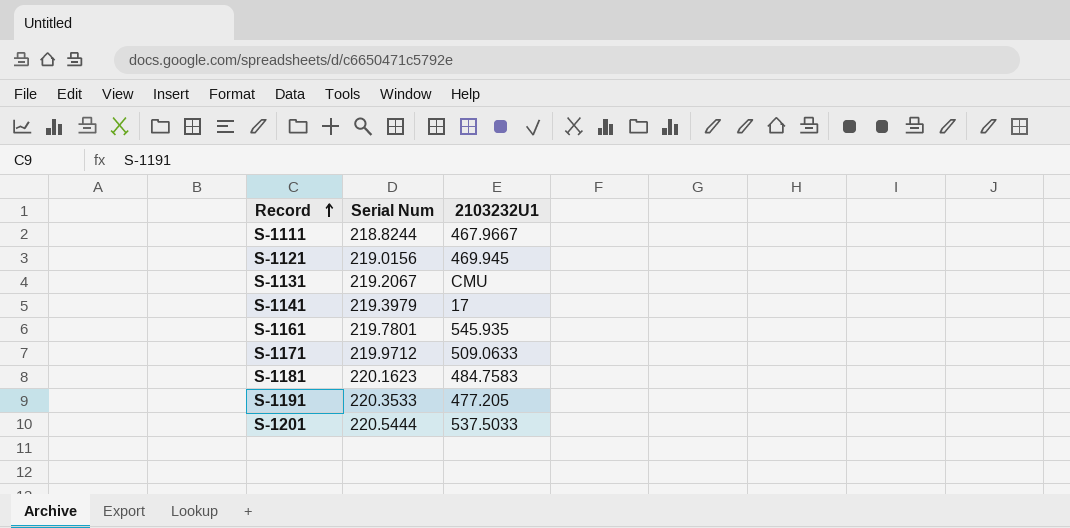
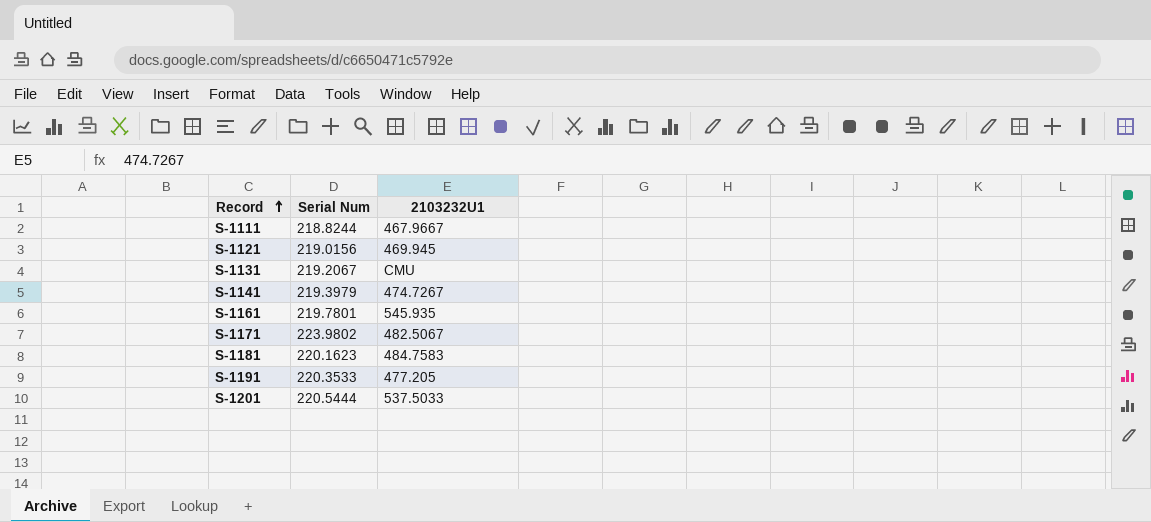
S-1141 | 2103232U1: 17 -> 474.7267
S-1171 | Serial Num: 219.9712 -> 223.9802
S-1171 | 2103232U1: 509.0633 -> 482.5067

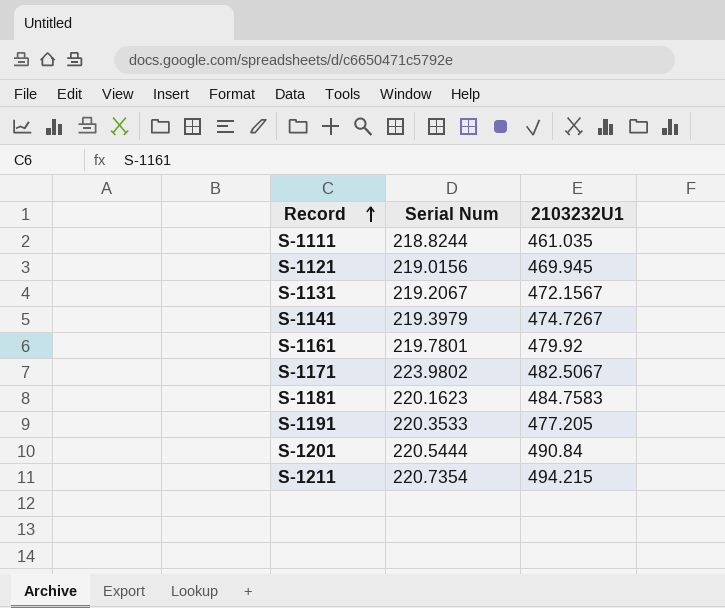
S-1111 | 2103232U1: 467.9667 -> 461.035
S-1131 | 2103232U1: CMU -> 472.1567
S-1161 | 2103232U1: 545.935 -> 479.92
S-1201 | 2103232U1: 537.5033 -> 490.84
row S-1211: none -> 220.7354 | 494.215

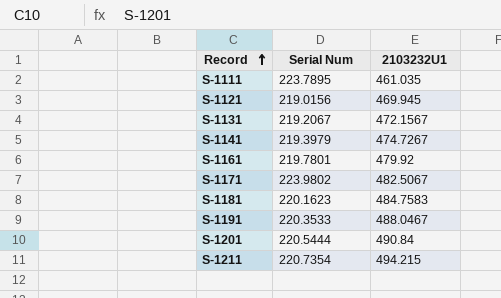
S-1111 | Serial Num: 218.8244 -> 223.7895
S-1191 | 2103232U1: 477.205 -> 488.0467

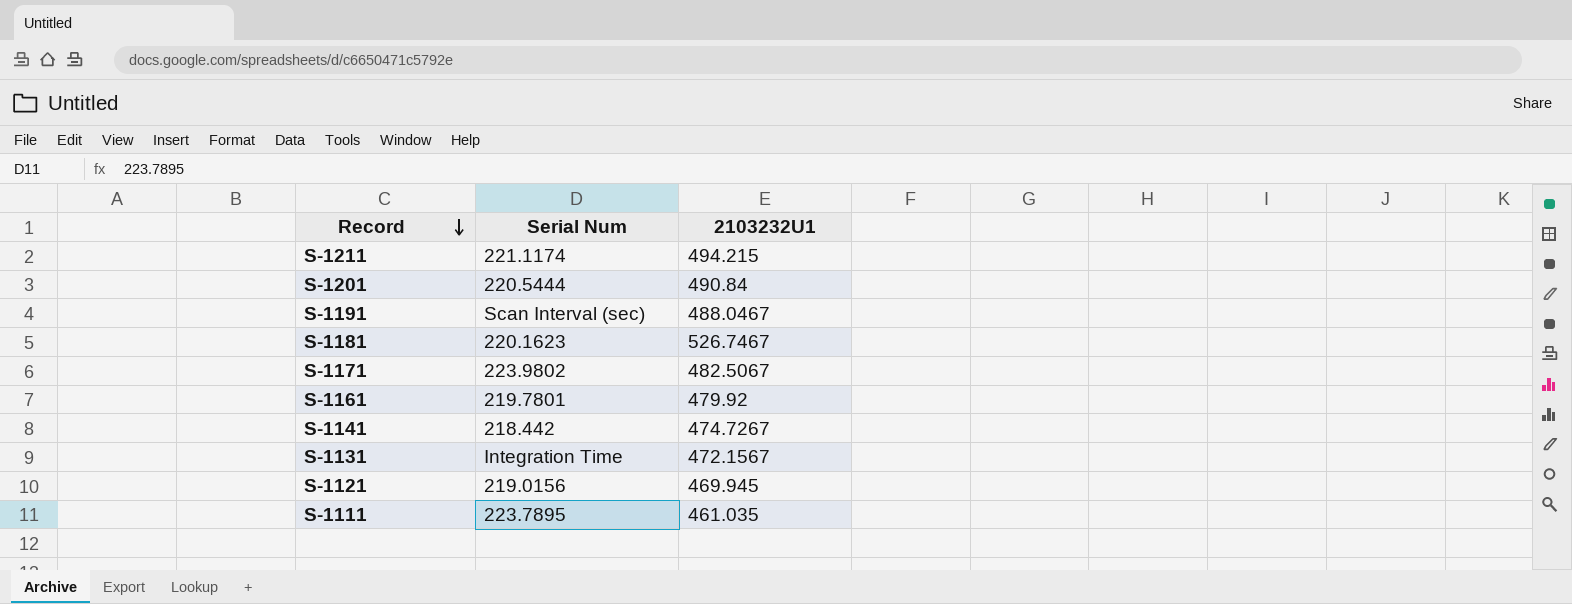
row order: Record ascending -> Record descending
S-1211 | Serial Num: 220.7354 -> 221.1174
S-1191 | Serial Num: 220.3533 -> Scan Interval (sec)
S-1181 | 2103232U1: 484.7583 -> 526.7467
S-1141 | Serial Num: 219.3979 -> 218.442
S-1131 | Serial Num: 219.2067 -> Integration Time

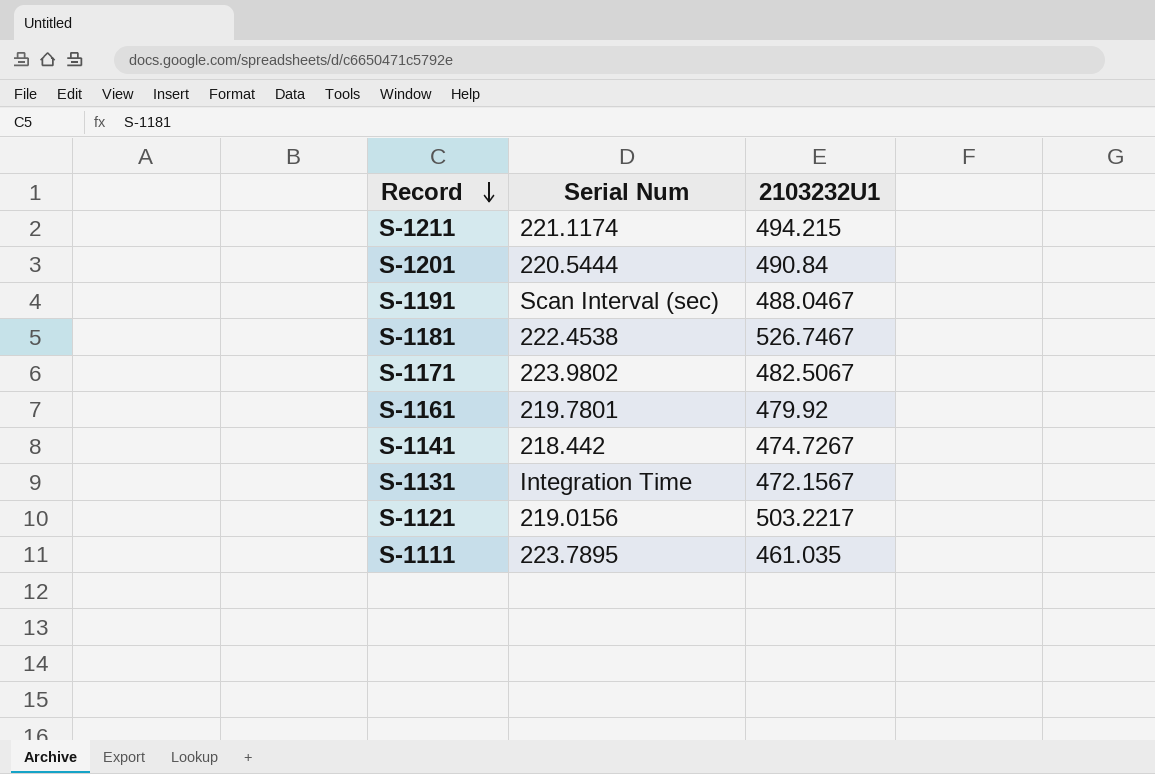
S-1181 | Serial Num: 220.1623 -> 222.4538
S-1121 | 2103232U1: 469.945 -> 503.2217

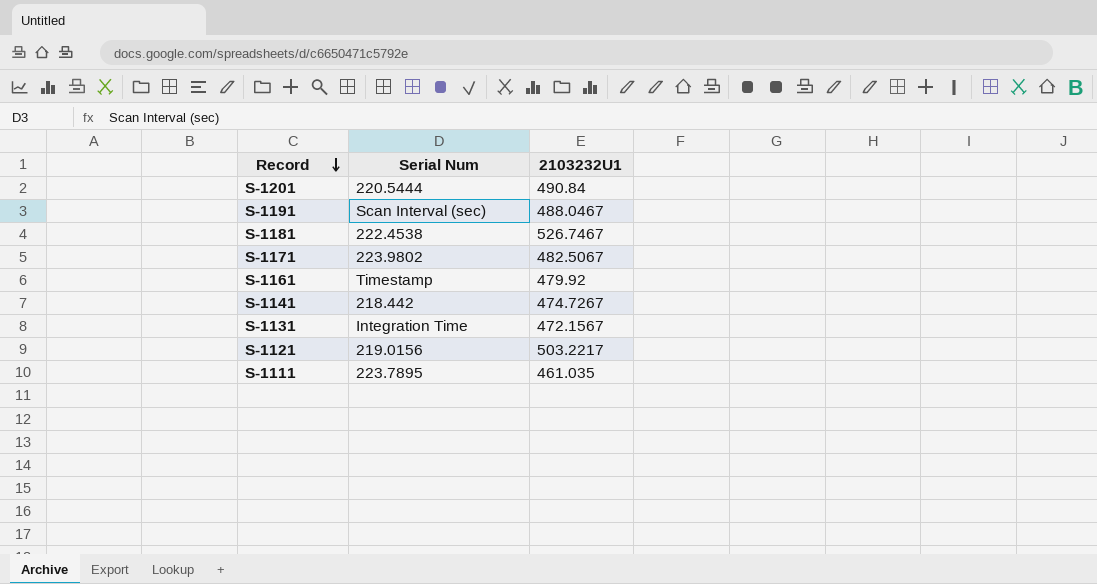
row S-1211: 221.1174 | 494.215 -> none
S-1161 | Serial Num: 219.7801 -> Timestamp

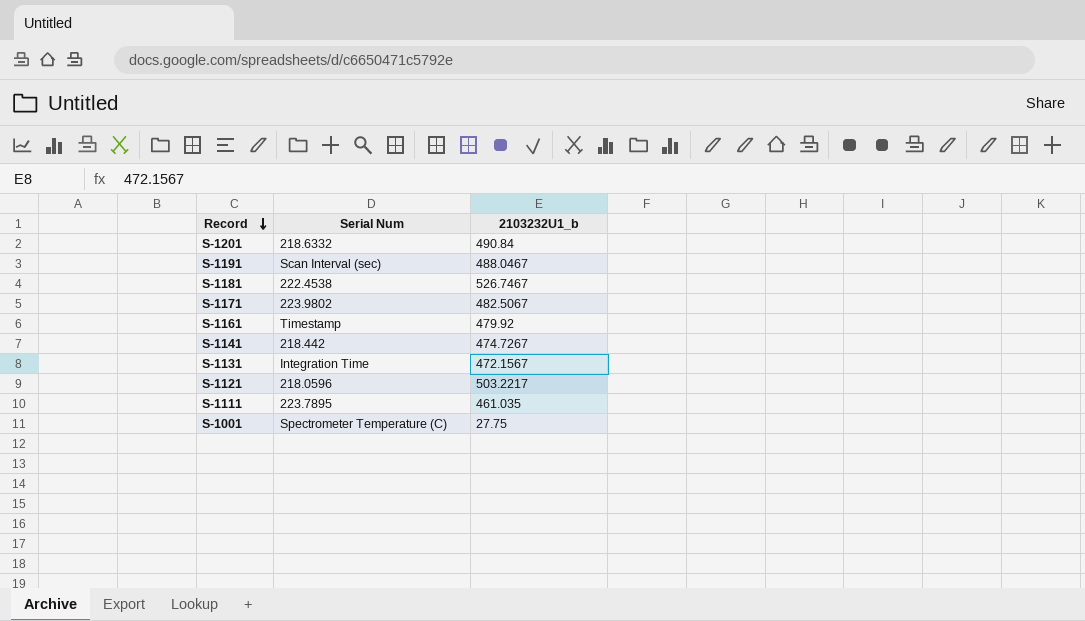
column name: 2103232U1 -> 2103232U1_b
S-1201 | Serial Num: 220.5444 -> 218.6332
S-1121 | Serial Num: 219.0156 -> 218.0596
row S-1001: none -> Spectrometer Temperature (C) | 27.75

